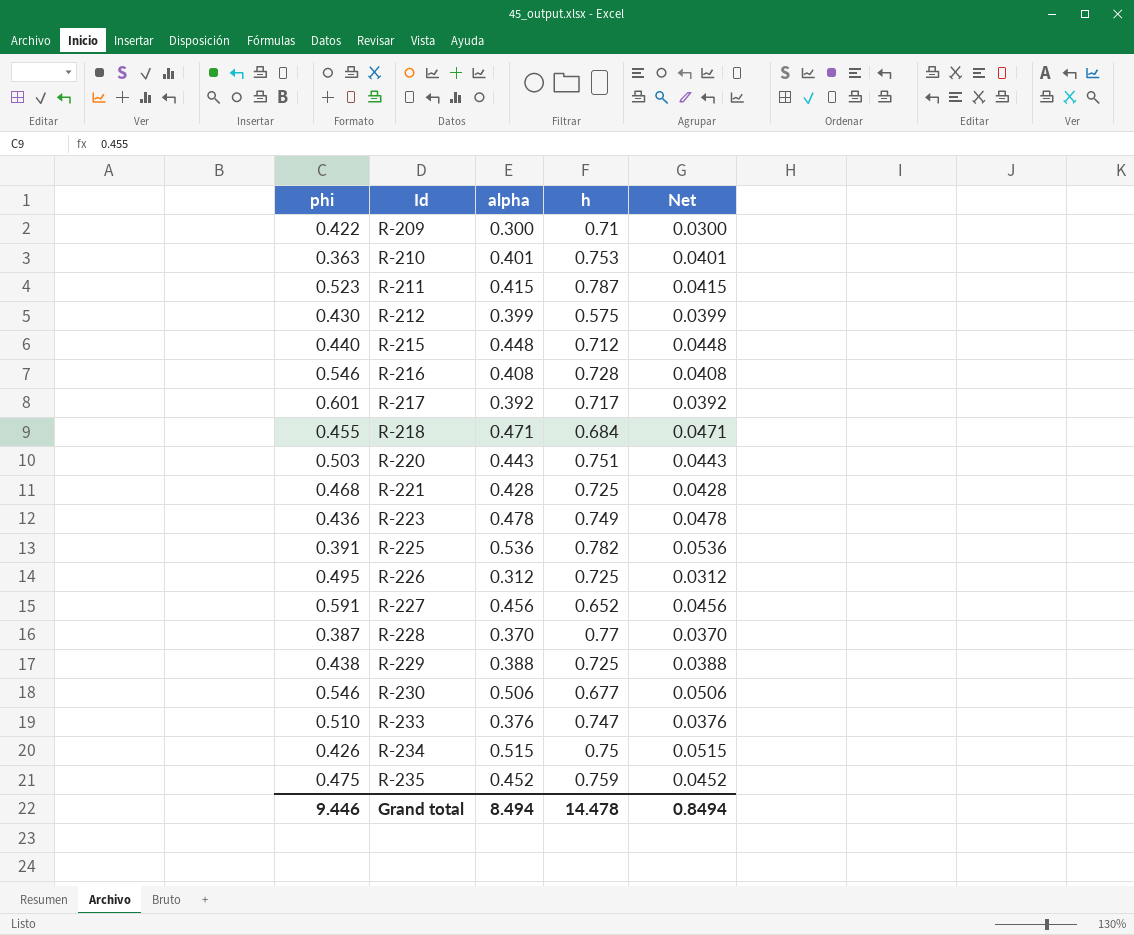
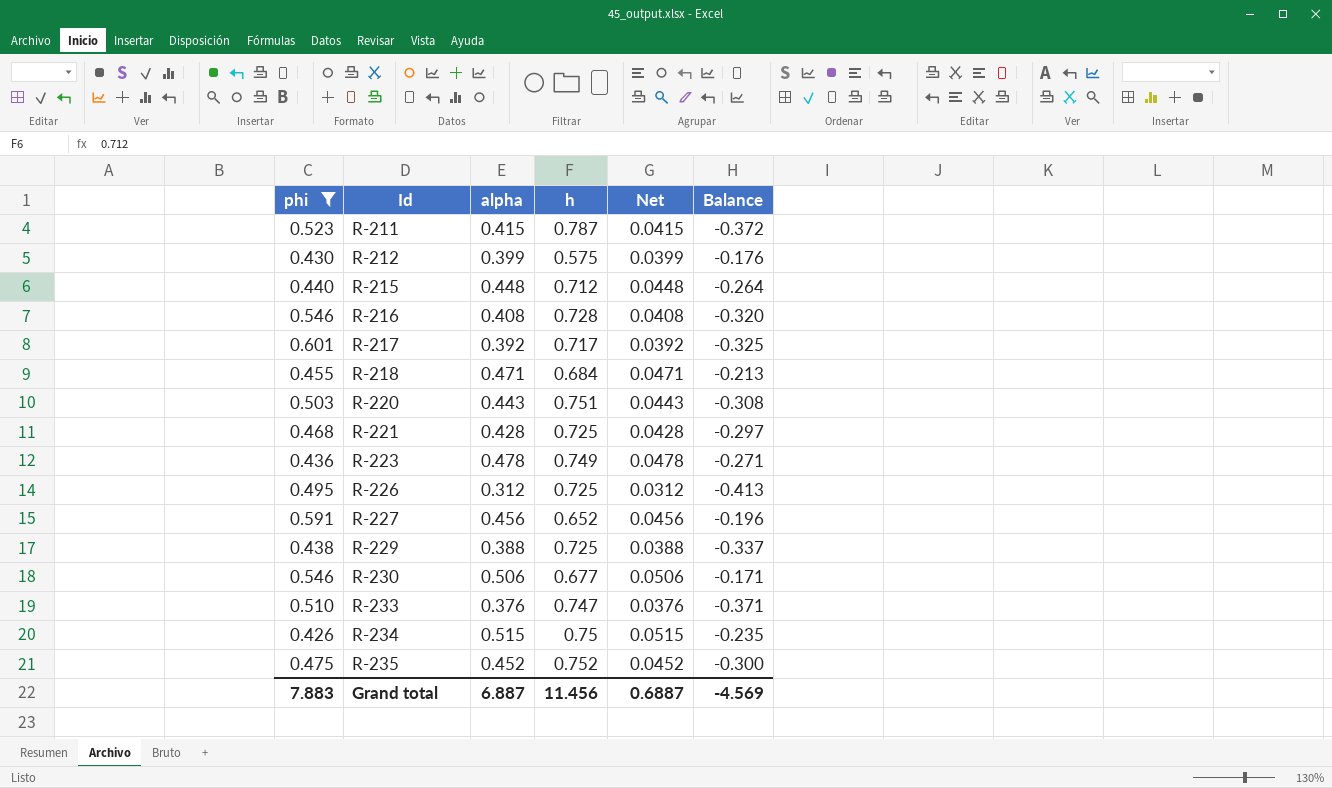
filter: none -> phi >= 0.426
column Balance | formula: none -> [alpha] - [h]
R-235 | h: 0.759 -> 0.752
Grand total | phi: 9.446 -> 7.883
Grand total | alpha: 8.494 -> 6.887
Grand total | h: 14.478 -> 11.456
Grand total | Net: 0.8494 -> 0.6887

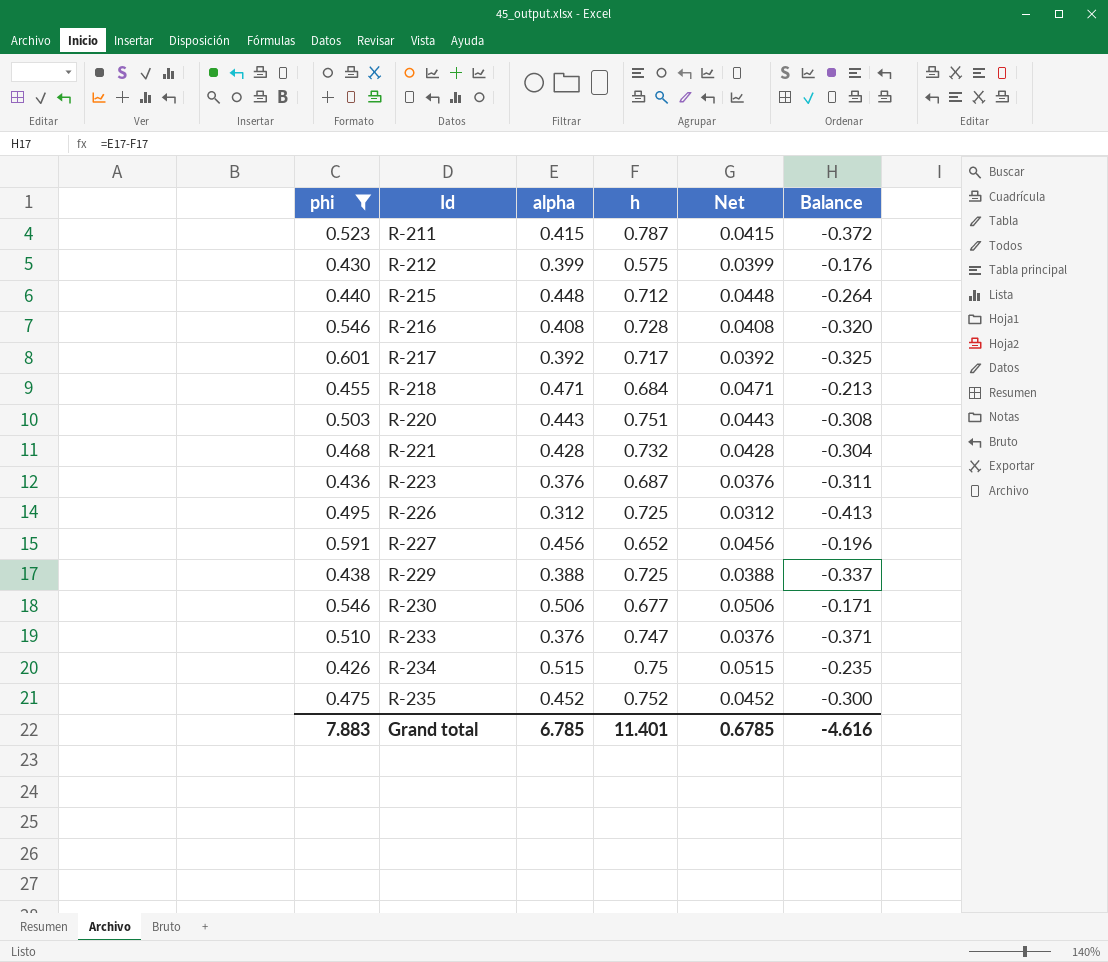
R-221 | h: 0.725 -> 0.732
R-221 | Balance: -0.297 -> -0.304
R-223 | alpha: 0.478 -> 0.376
R-223 | h: 0.749 -> 0.687
R-223 | Net: 0.0478 -> 0.0376
R-223 | Balance: -0.271 -> -0.311
Grand total | alpha: 6.887 -> 6.785
Grand total | h: 11.456 -> 11.401
Grand total | Net: 0.6887 -> 0.6785
Grand total | Balance: -4.569 -> -4.616

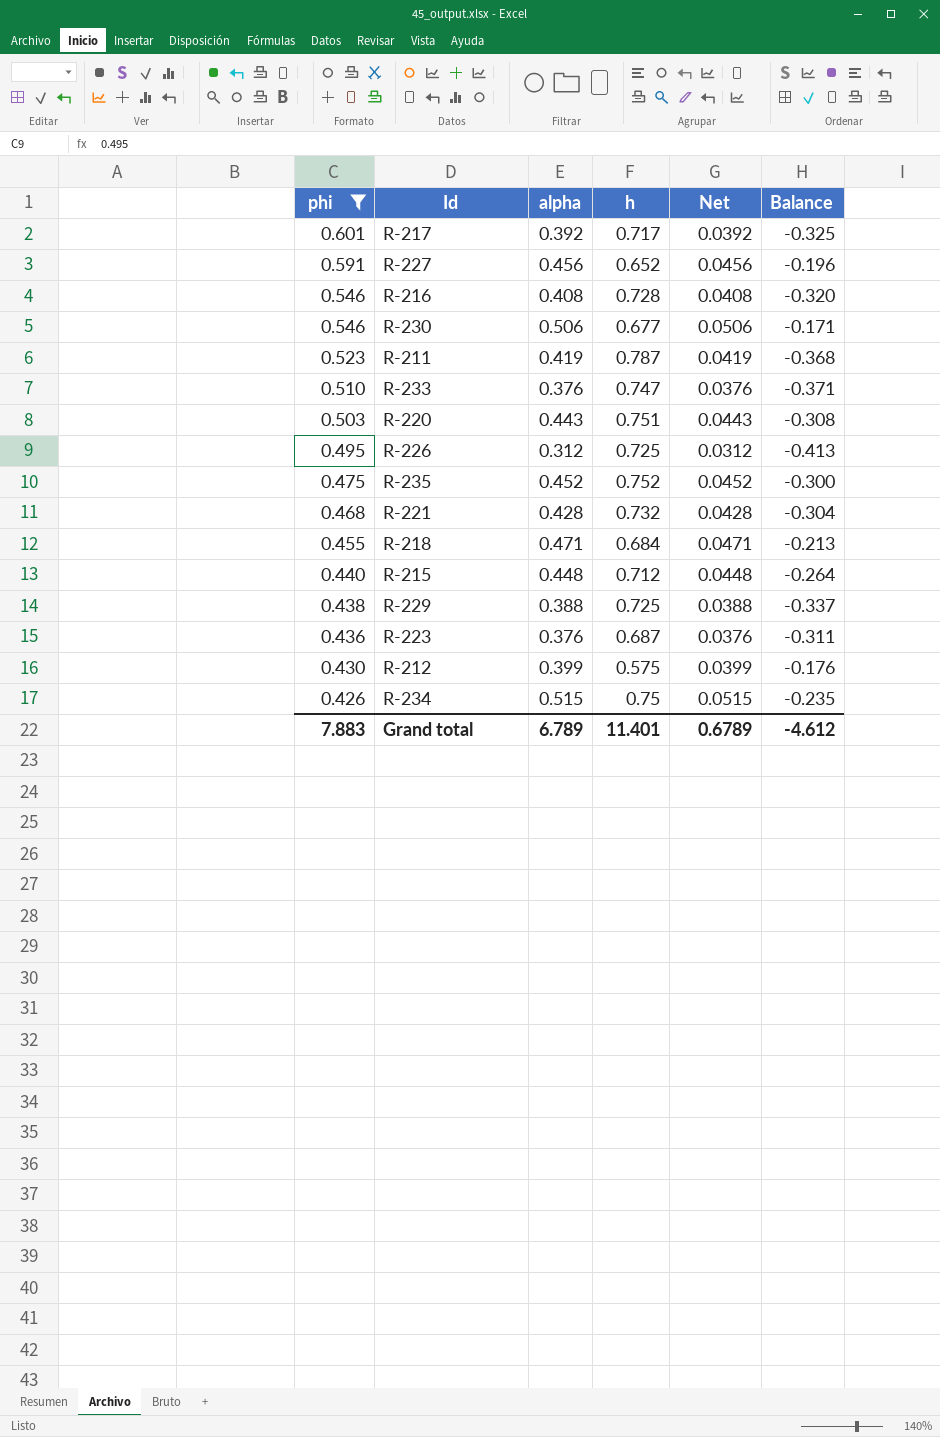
row order: Id ascending -> phi descending
R-211 | alpha: 0.415 -> 0.419
R-211 | Net: 0.0415 -> 0.0419
R-211 | Balance: -0.372 -> -0.368
Grand total | alpha: 6.785 -> 6.789
Grand total | Net: 0.6785 -> 0.6789
Grand total | Balance: -4.616 -> -4.612

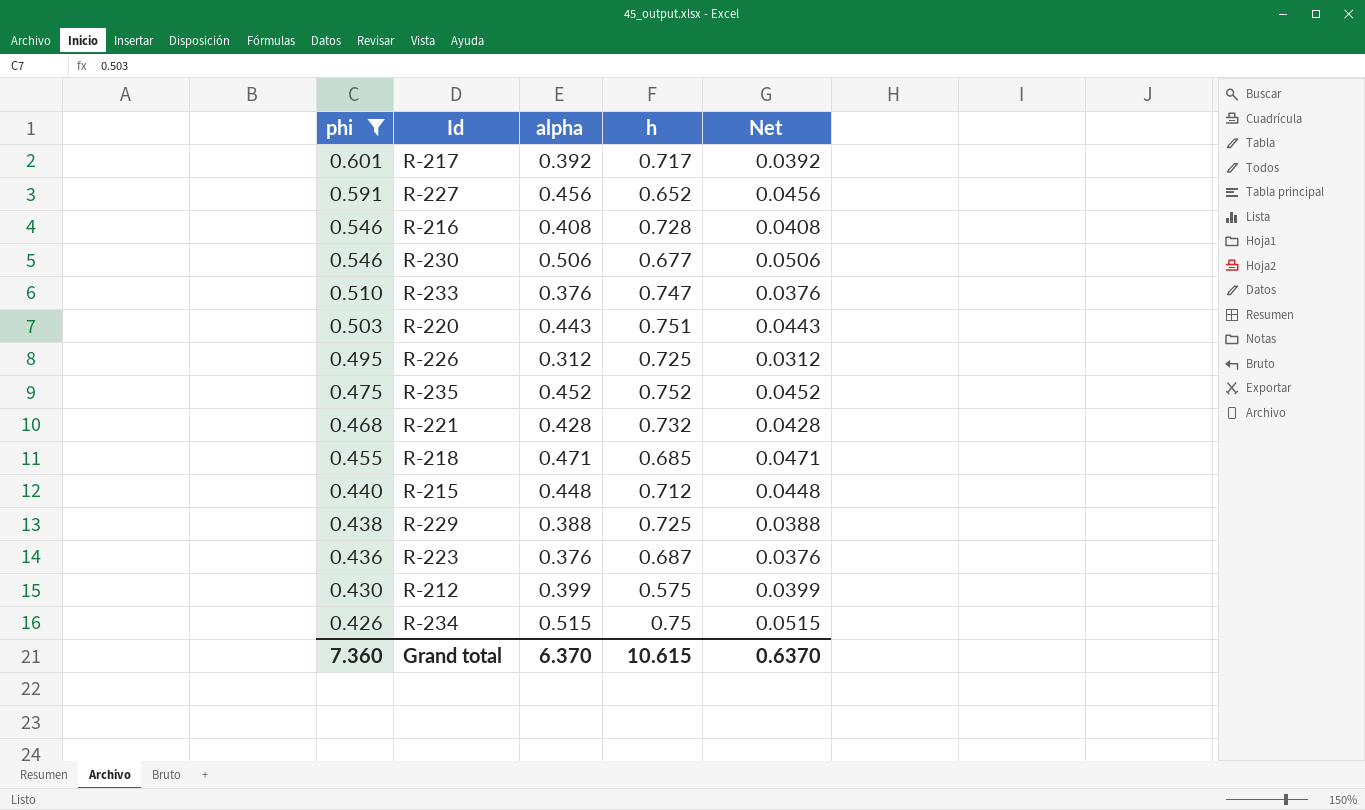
column Balance | formula: [alpha] - [h] -> none
row R-211: 0.523 | 0.419 | 0.787 | 0.0419 | -0.368 -> none
R-218 | h: 0.684 -> 0.685
Grand total | phi: 7.883 -> 7.360
Grand total | alpha: 6.789 -> 6.370
Grand total | h: 11.401 -> 10.615
Grand total | Net: 0.6789 -> 0.6370

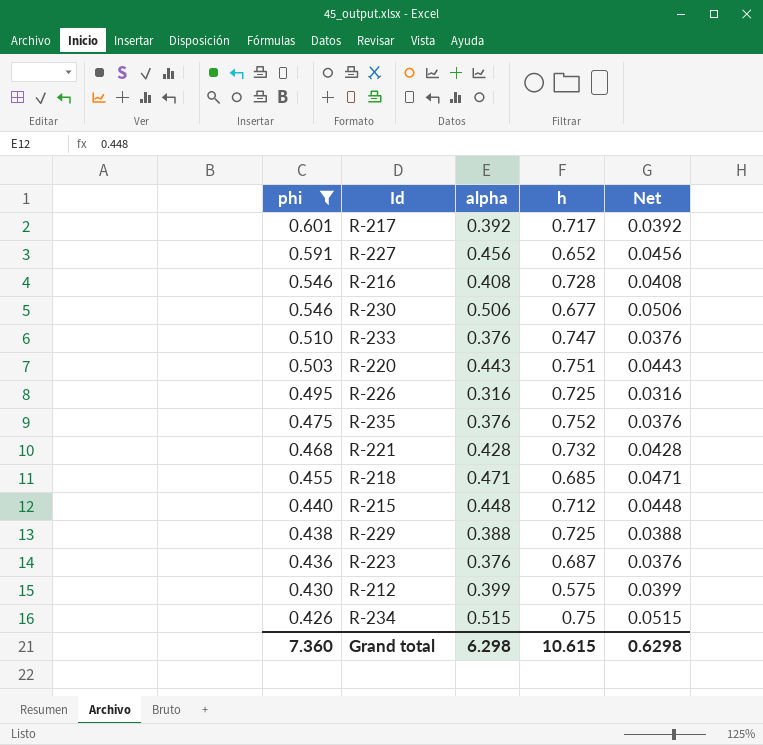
R-226 | alpha: 0.312 -> 0.316
R-226 | Net: 0.0312 -> 0.0316
R-235 | alpha: 0.452 -> 0.376
R-235 | Net: 0.0452 -> 0.0376
Grand total | alpha: 6.370 -> 6.298
Grand total | Net: 0.6370 -> 0.6298

